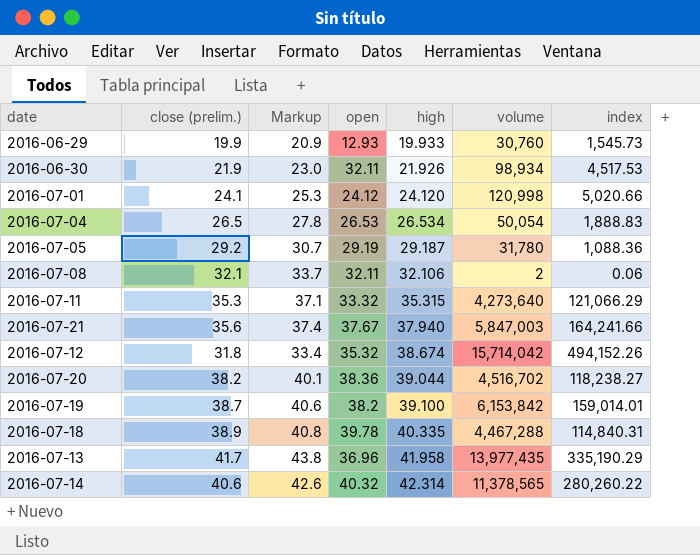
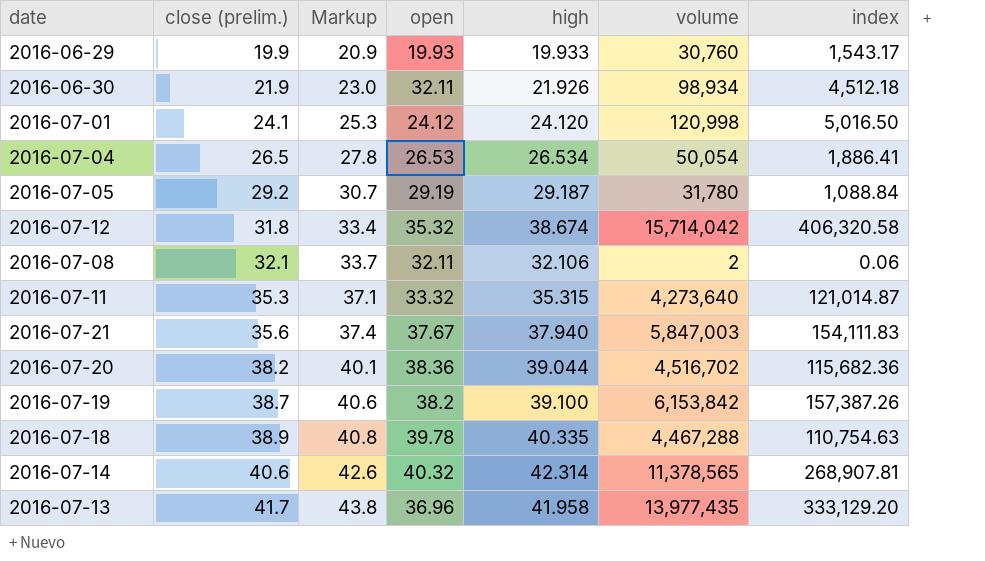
row order: high ascending -> close (prelim.) ascending
column index | formula: [volume] / [close (prelim.)] -> [volume] / [high]
2016-06-29 | open: 12.93 -> 19.93

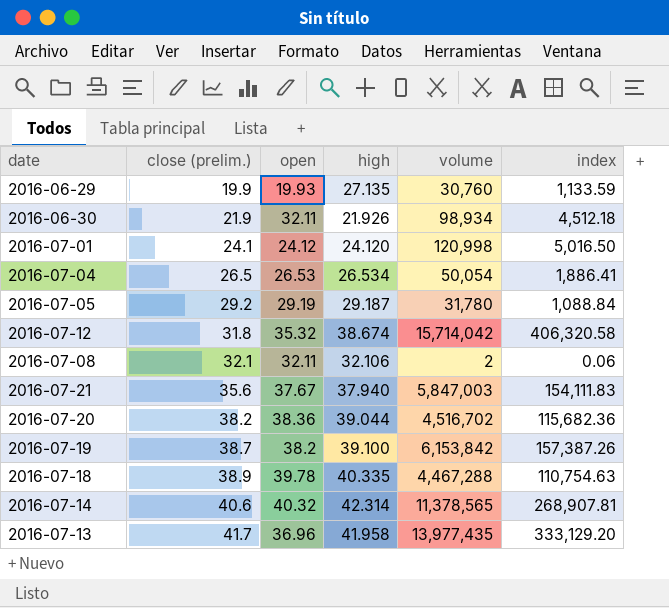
column Markup | formula: [close (prelim.)] * 1.05 -> none
row 2016-07-11: 35.3 | 37.1 | 33.32 | 35.315 | 4,273,640 | 121,014.87 -> none
2016-06-29 | high: 19.933 -> 27.135
2016-06-29 | index: 1,543.17 -> 1,133.59

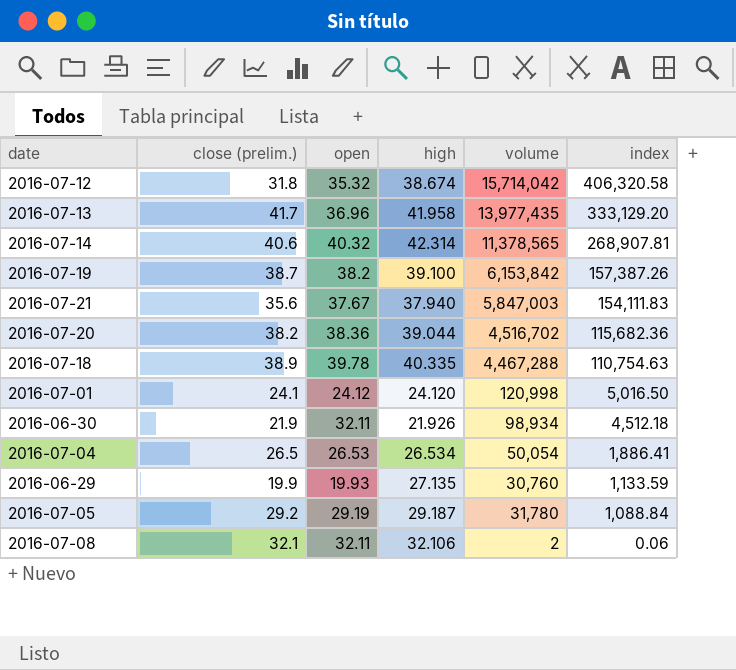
row order: close (prelim.) ascending -> index descending

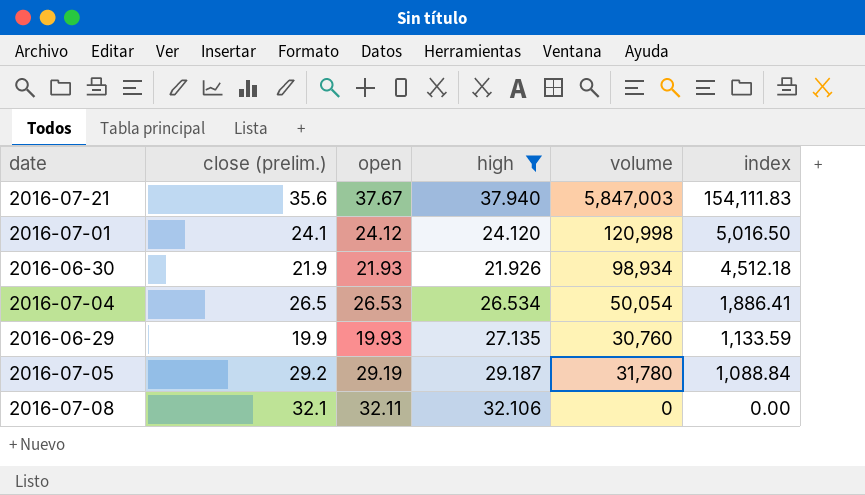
filter: none -> high <= 37.940
2016-06-30 | open: 32.11 -> 21.93
2016-07-08 | volume: 2 -> 0
2016-07-08 | index: 0.06 -> 0.00

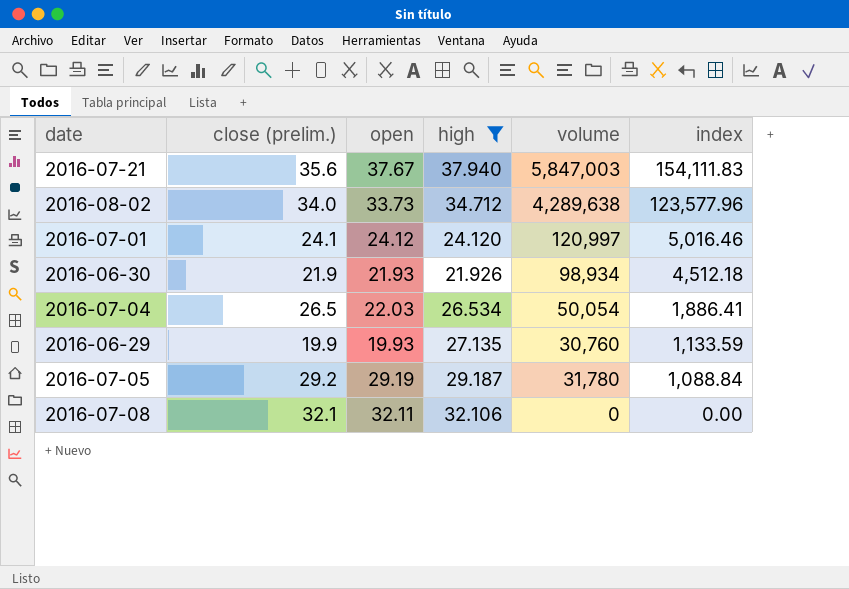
row 2016-08-02: none -> 34.0 | 33.73 | 34.712 | 4,289,638 | 123,577.96
2016-07-01 | volume: 120,998 -> 120,997
2016-07-01 | index: 5,016.50 -> 5,016.46
2016-07-04 | open: 26.53 -> 22.03

